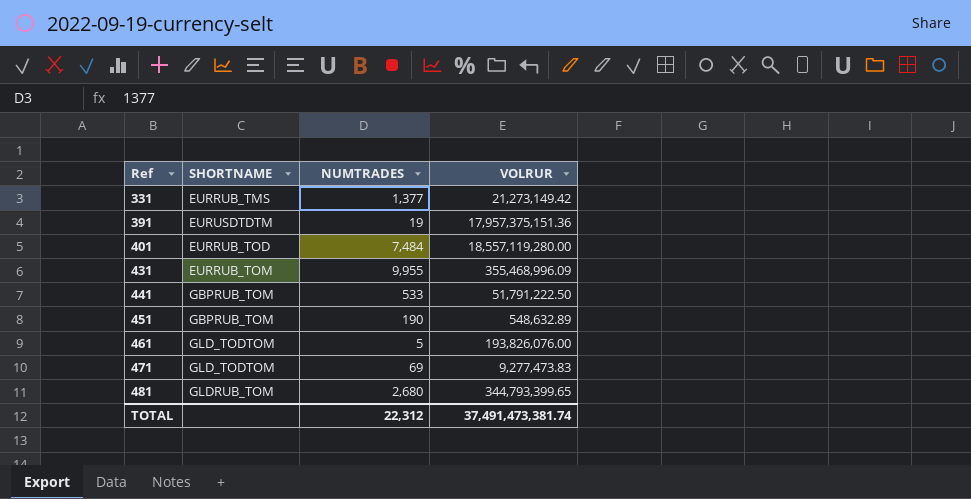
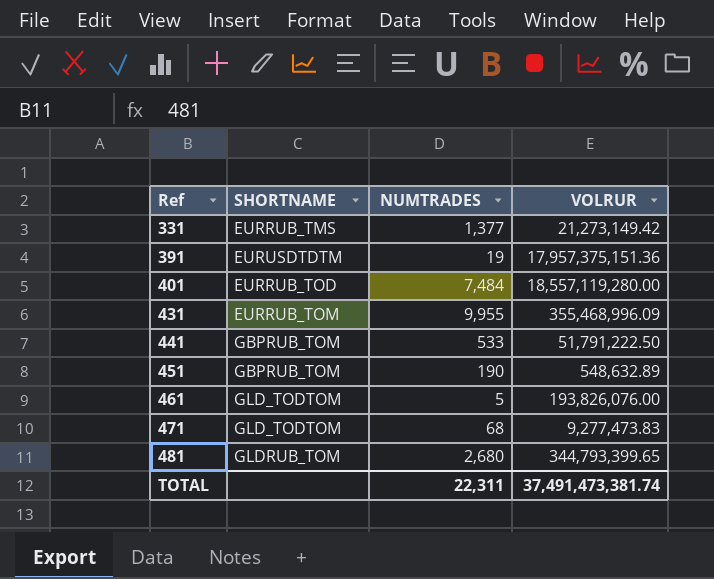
471 | NUMTRADES: 69 -> 68
TOTAL | NUMTRADES: 22,312 -> 22,311

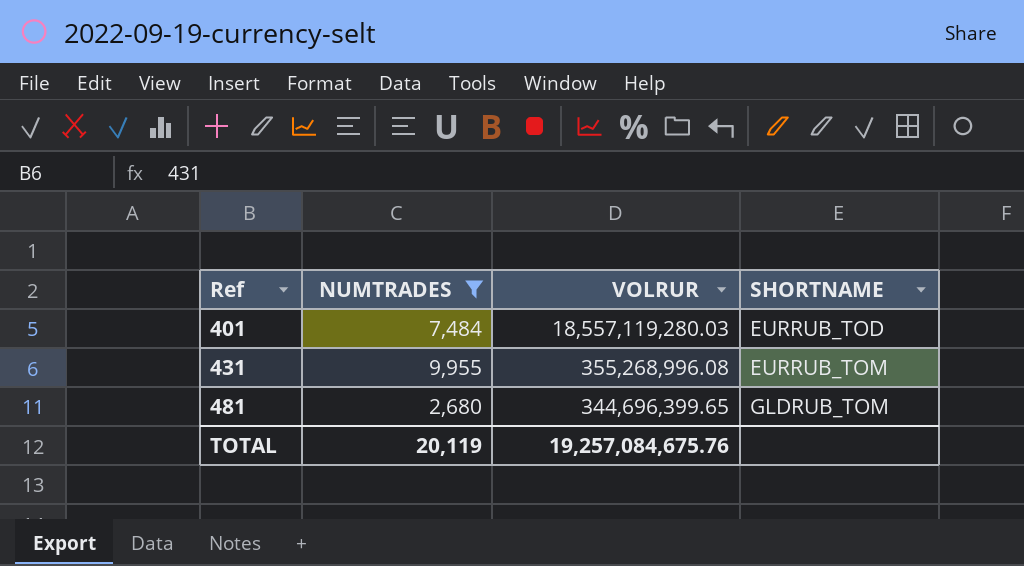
filter: none -> NUMTRADES >= 2,680
column SHORTNAME | position: 2 -> 4
401 | VOLRUR: 18,557,119,280.00 -> 18,557,119,280.03
431 | VOLRUR: 355,468,996.09 -> 355,268,996.08
481 | VOLRUR: 344,793,399.65 -> 344,696,399.65
TOTAL | NUMTRADES: 22,311 -> 20,119
TOTAL | VOLRUR: 37,491,473,381.74 -> 19,257,084,675.76

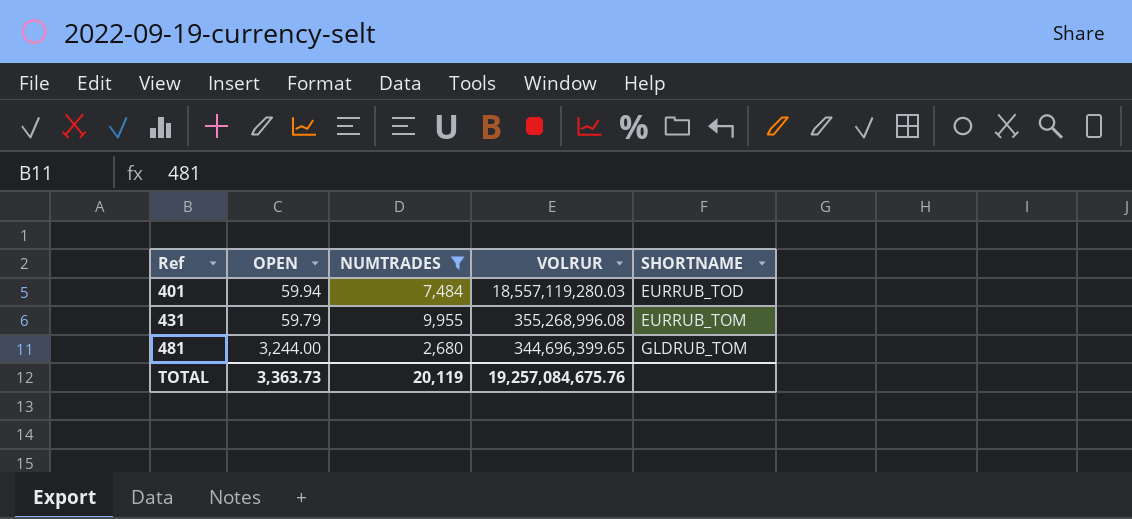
column OPEN | position: none -> 2

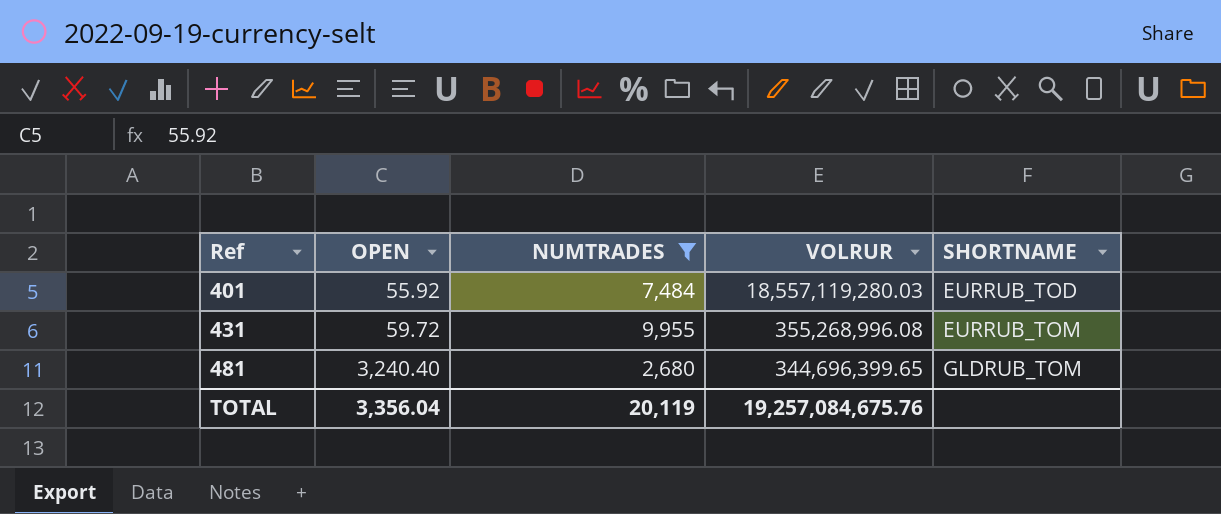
401 | OPEN: 59.94 -> 55.92
431 | OPEN: 59.79 -> 59.72
481 | OPEN: 3,244.00 -> 3,240.40
TOTAL | OPEN: 3,363.73 -> 3,356.04

